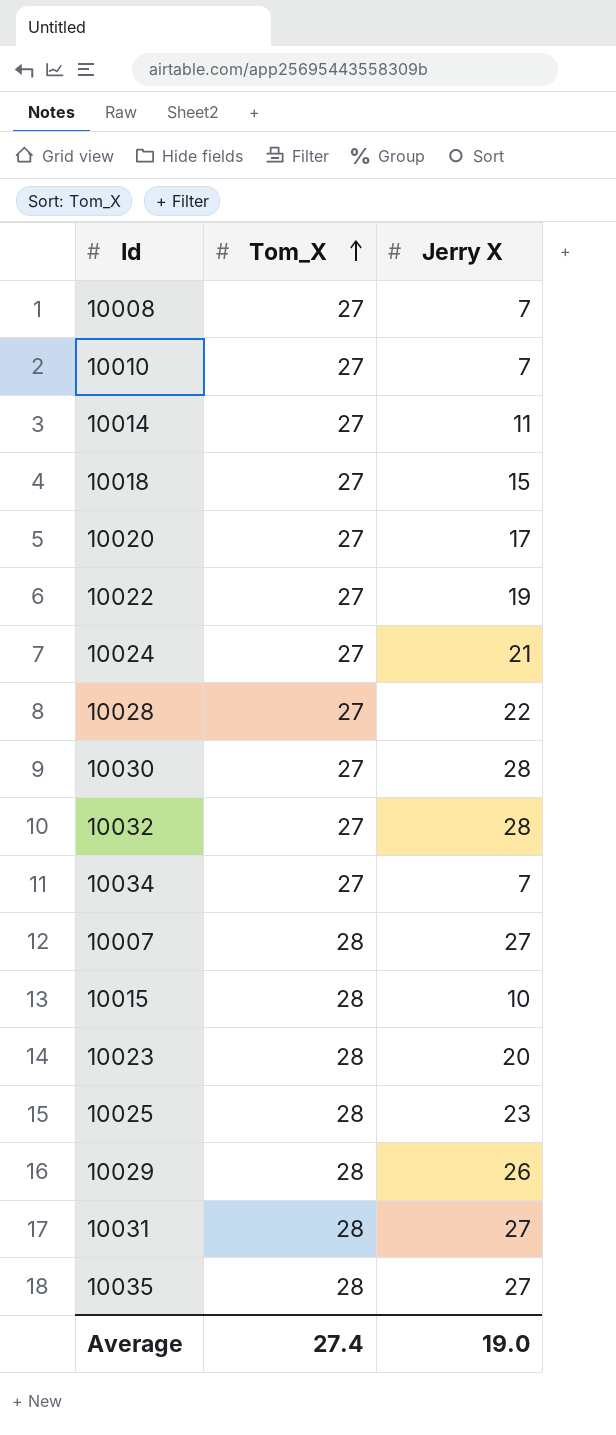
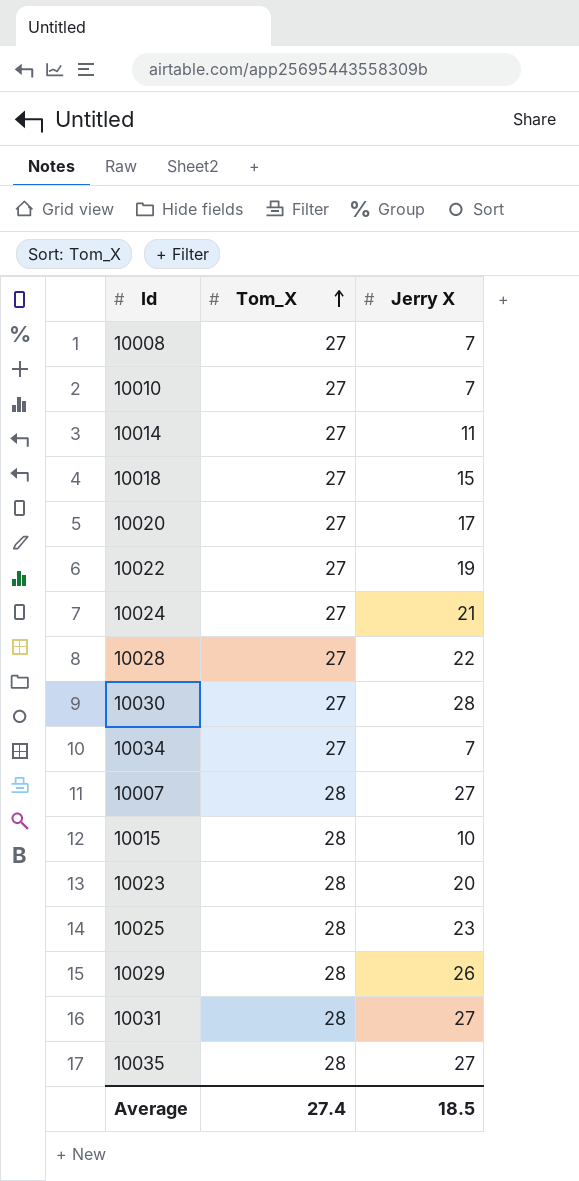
row 10032: 27 | 28 -> none
Average | Jerry X: 19.0 -> 18.5

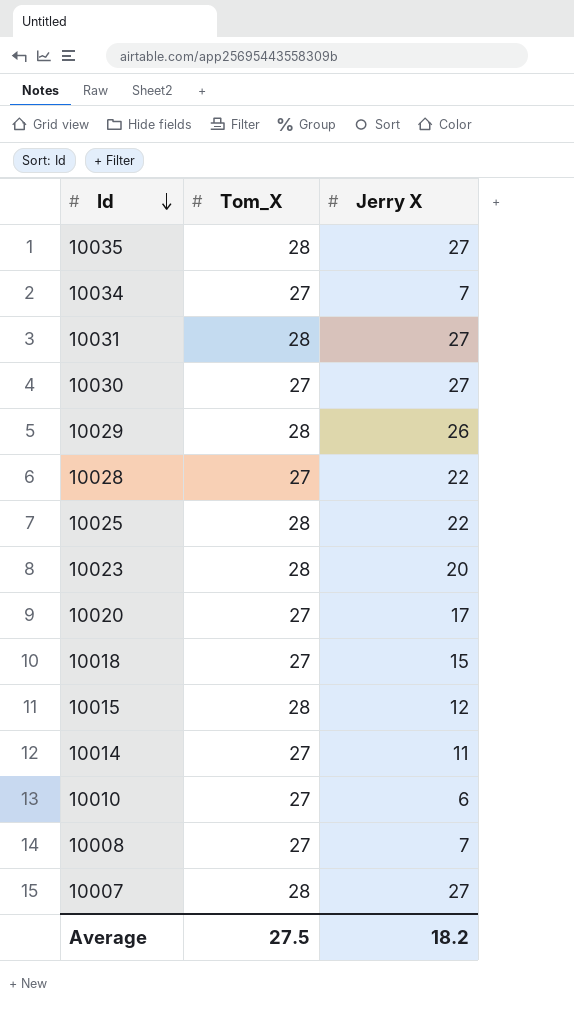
row order: Tom_X ascending -> Id descending
row 10022: 27 | 19 -> none
row 10024: 27 | 21 -> none
10030 | Jerry X: 28 -> 27
10025 | Jerry X: 23 -> 22
10015 | Jerry X: 10 -> 12
10010 | Jerry X: 7 -> 6
Average | Tom_X: 27.4 -> 27.5
Average | Jerry X: 18.5 -> 18.2

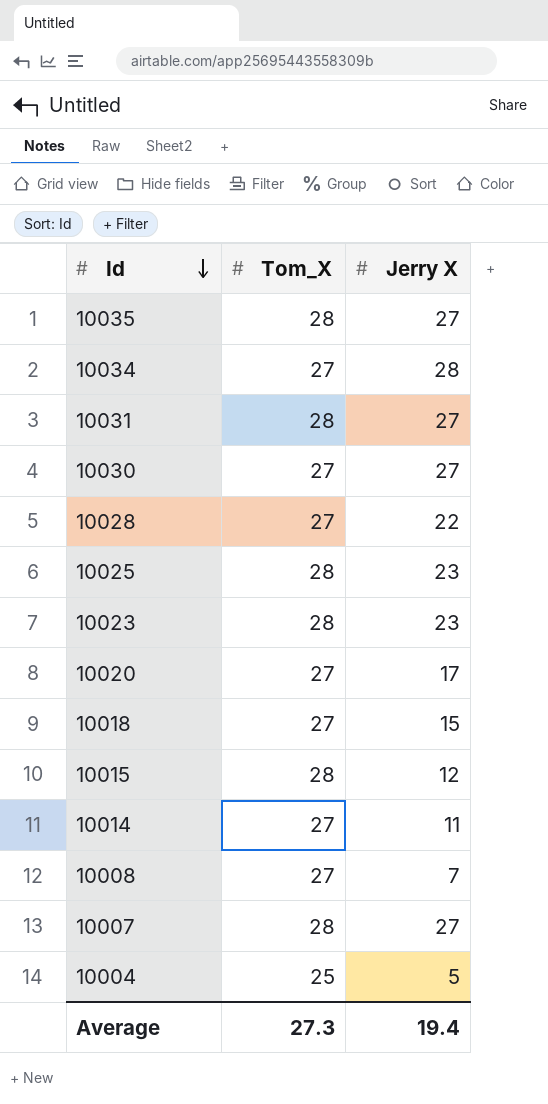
row 10029: 28 | 26 -> none
row 10010: 27 | 6 -> none
10034 | Jerry X: 7 -> 28
10025 | Jerry X: 22 -> 23
10023 | Jerry X: 20 -> 23
row 10004: none -> 25 | 5
Average | Tom_X: 27.5 -> 27.3
Average | Jerry X: 18.2 -> 19.4

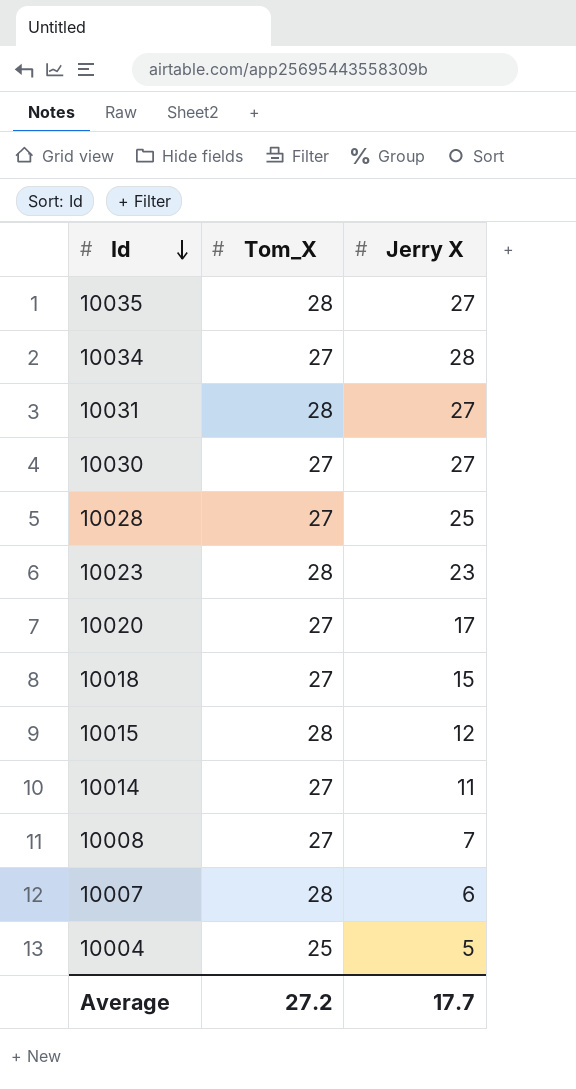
row 10025: 28 | 23 -> none
10028 | Jerry X: 22 -> 25
10007 | Jerry X: 27 -> 6
Average | Tom_X: 27.3 -> 27.2
Average | Jerry X: 19.4 -> 17.7

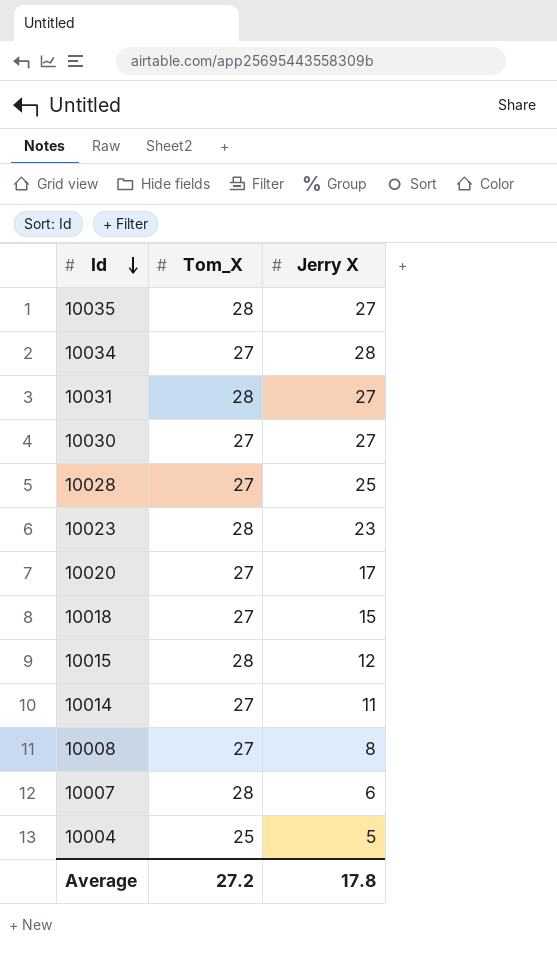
10008 | Jerry X: 7 -> 8
Average | Jerry X: 17.7 -> 17.8

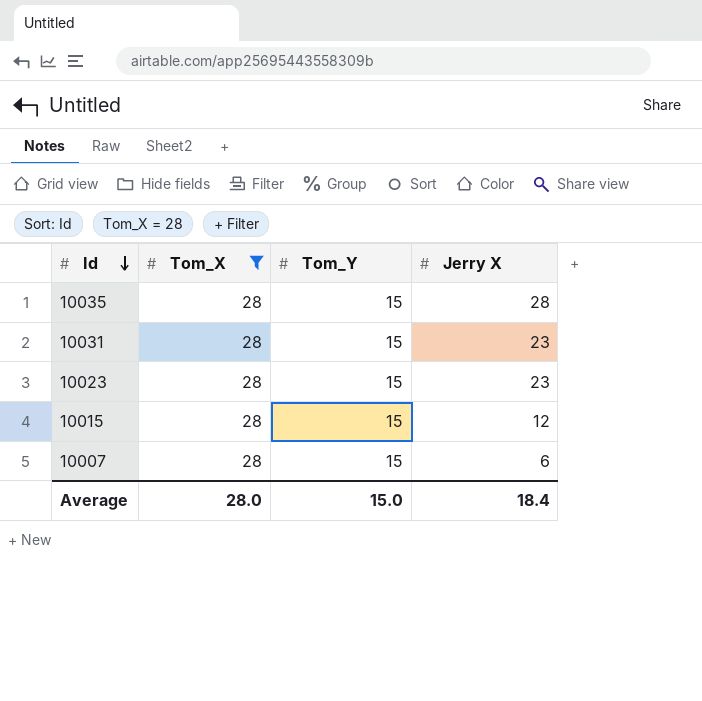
filter: none -> Tom_X = 28
column Tom_Y | position: none -> 3
10035 | Jerry X: 27 -> 28
10031 | Jerry X: 27 -> 23
Average | Tom_X: 27.2 -> 28.0
Average | Jerry X: 17.8 -> 18.4

